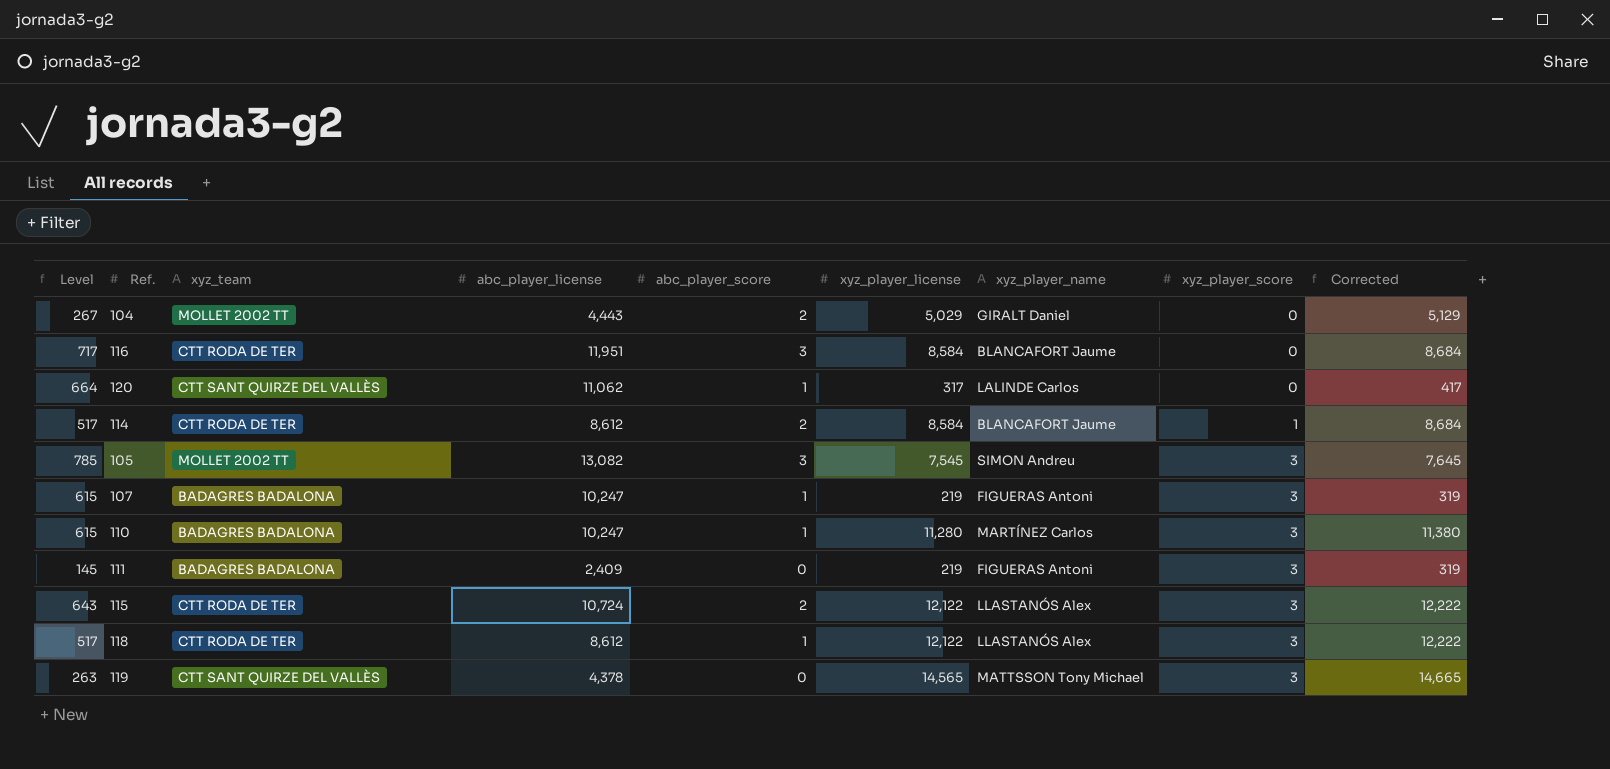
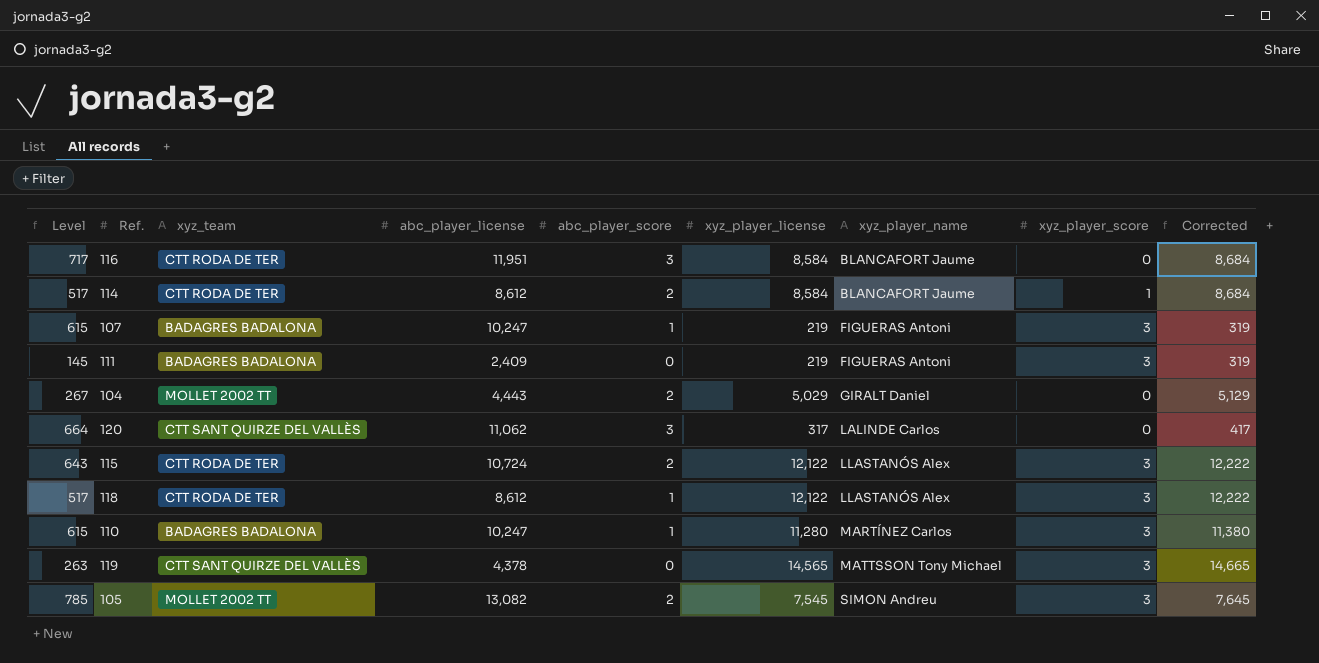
row order: xyz_player_score ascending -> xyz_player_name ascending
120 | abc_player_score: 1 -> 3
105 | abc_player_score: 3 -> 2

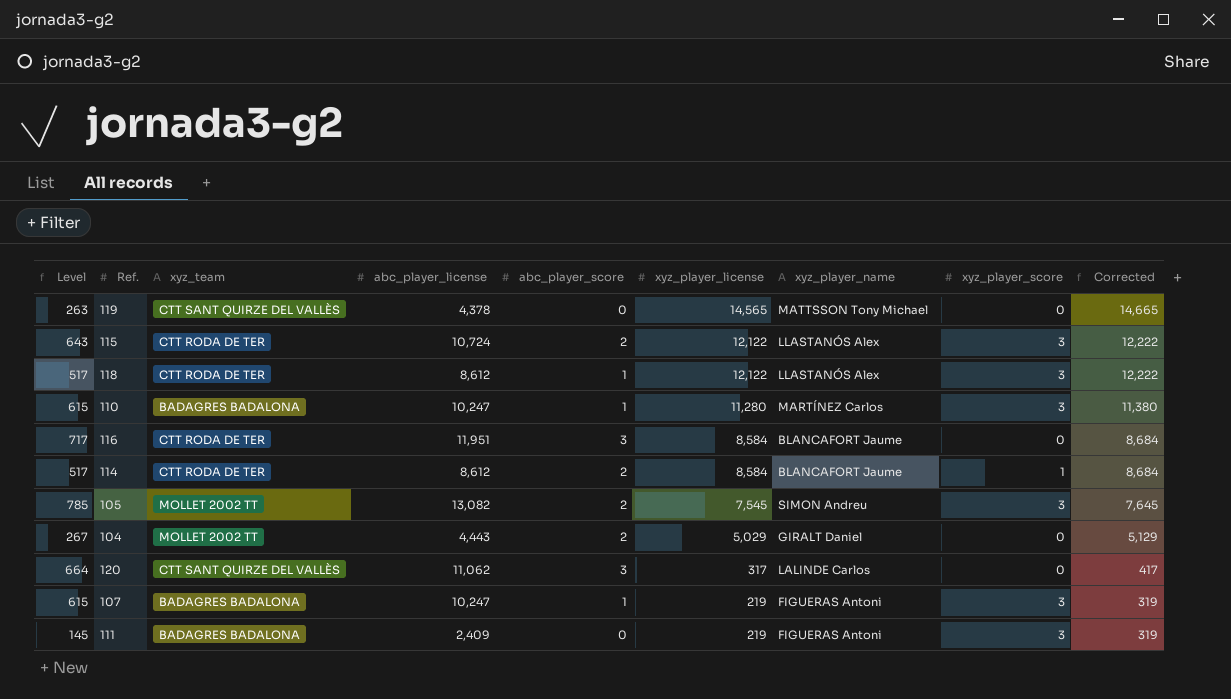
row order: xyz_player_name ascending -> xyz_player_license descending
119 | xyz_player_score: 3 -> 0

